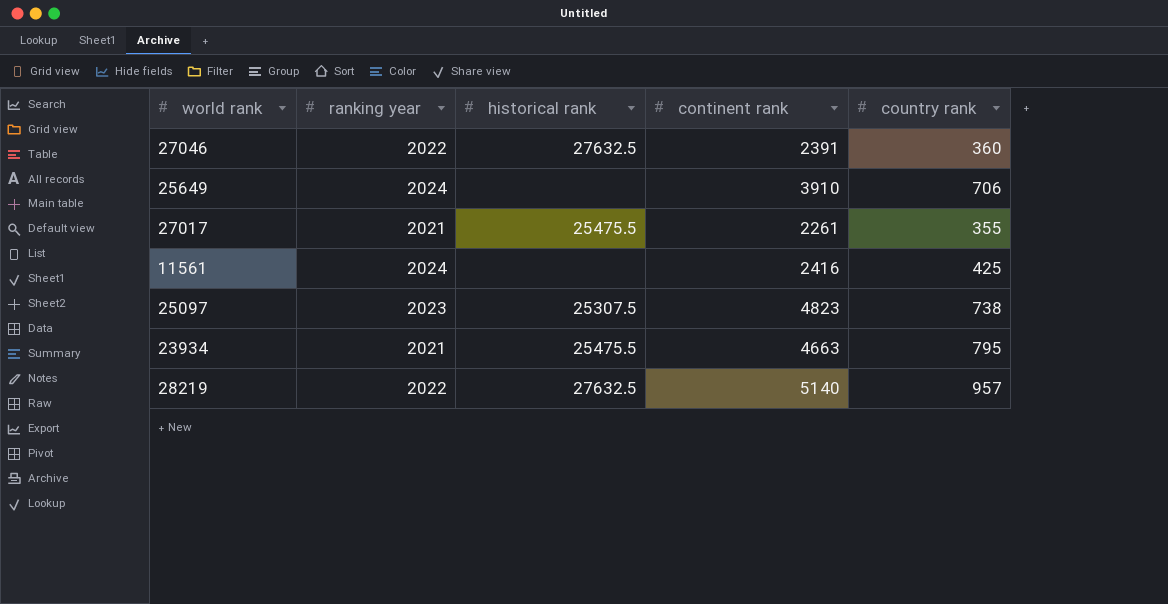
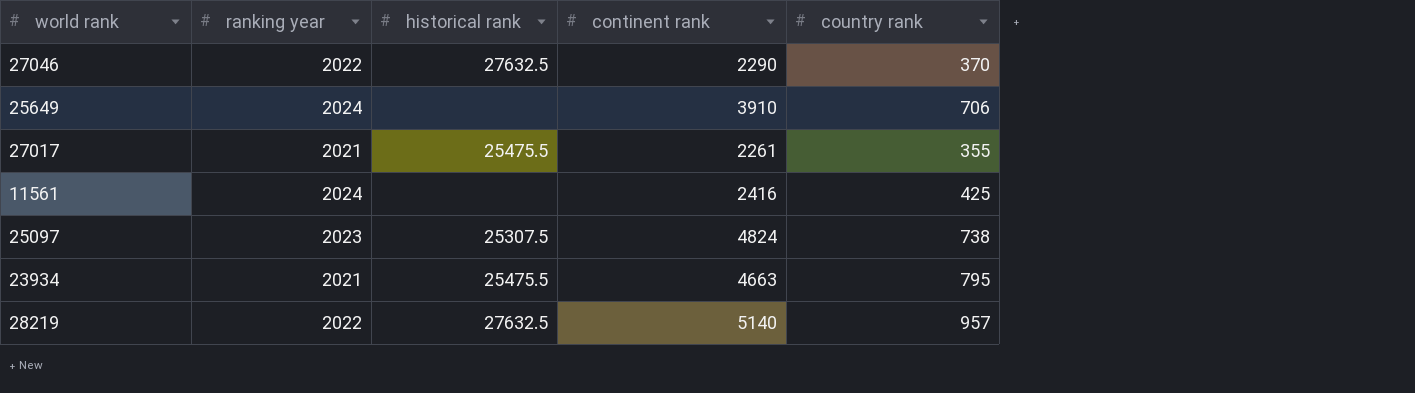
27046 | continent rank: 2391 -> 2290
27046 | country rank: 360 -> 370
25097 | continent rank: 4823 -> 4824

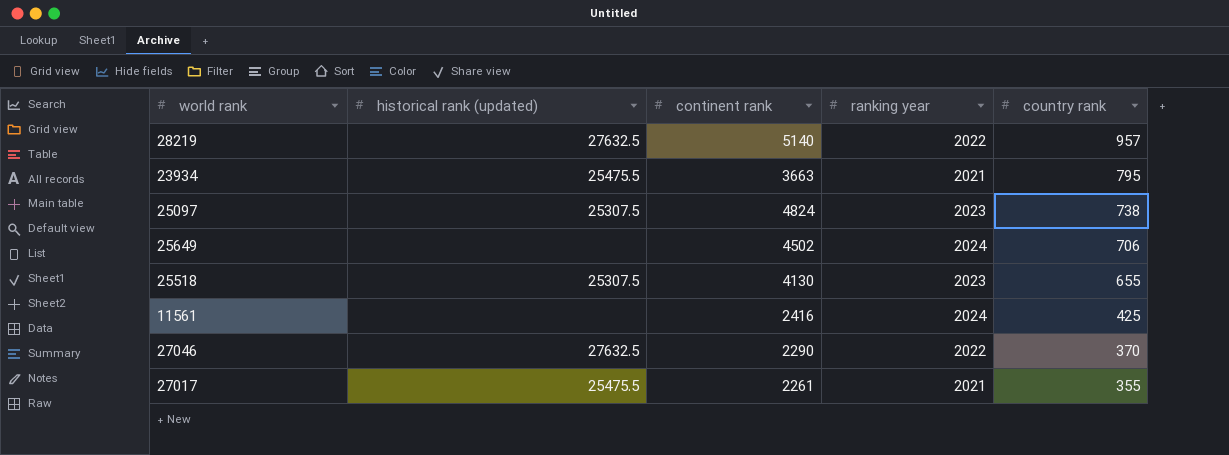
row order: none -> country rank descending
column name: historical rank -> historical rank (updated)
column ranking year | position: 2 -> 4
23934 | continent rank: 4663 -> 3663
25649 | continent rank: 3910 -> 4502
row 25518: none -> 25307.5 | 4130 | 2023 | 655

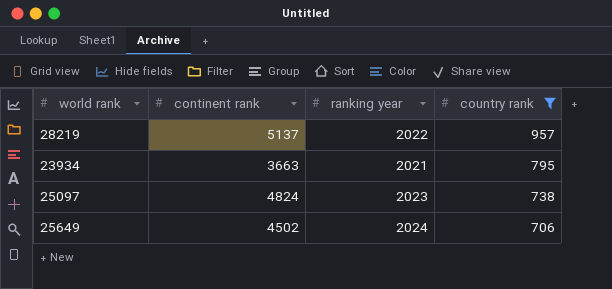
filter: none -> country rank >= 706
column historical rank (updated) | position: 2 -> none
28219 | continent rank: 5140 -> 5137

